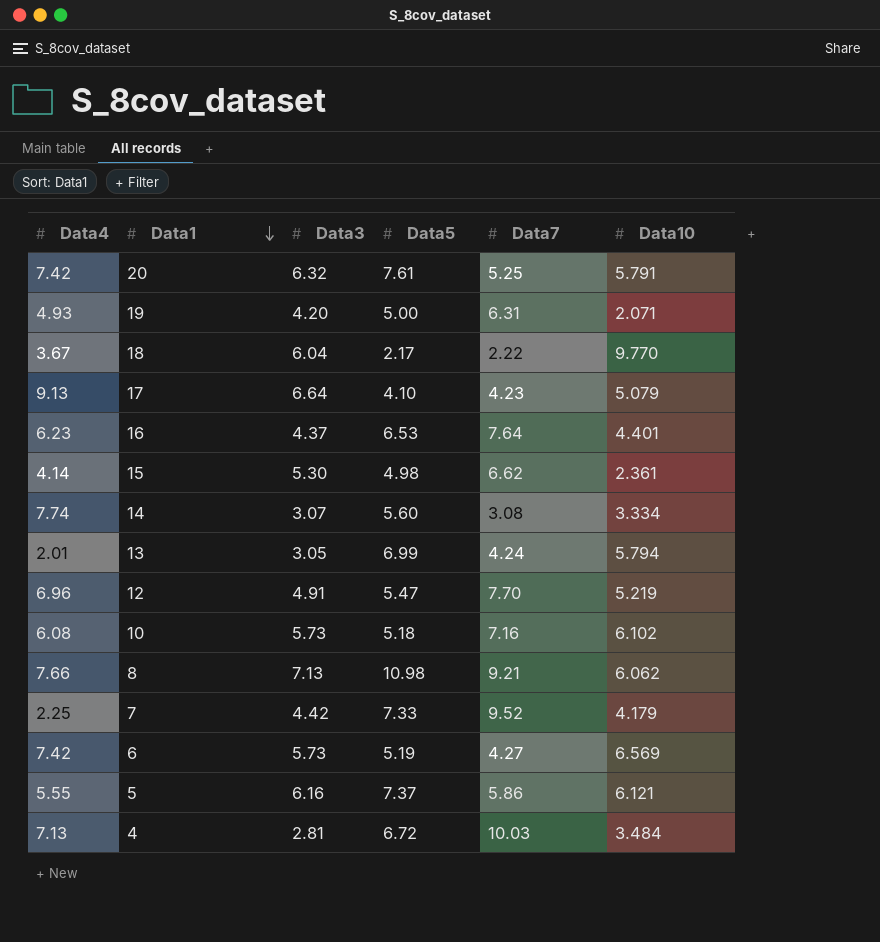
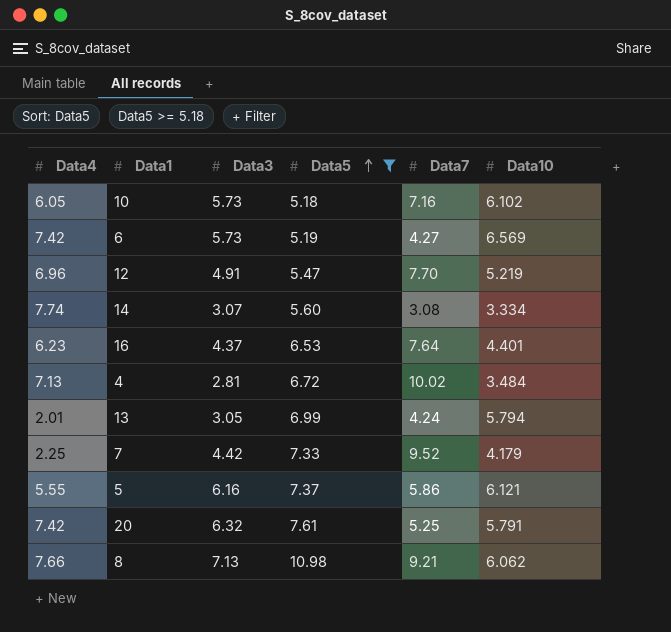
filter: none -> Data5 >= 5.18
row order: Data1 descending -> Data5 ascending
10 | Data4: 6.08 -> 6.05
4 | Data7: 10.03 -> 10.02

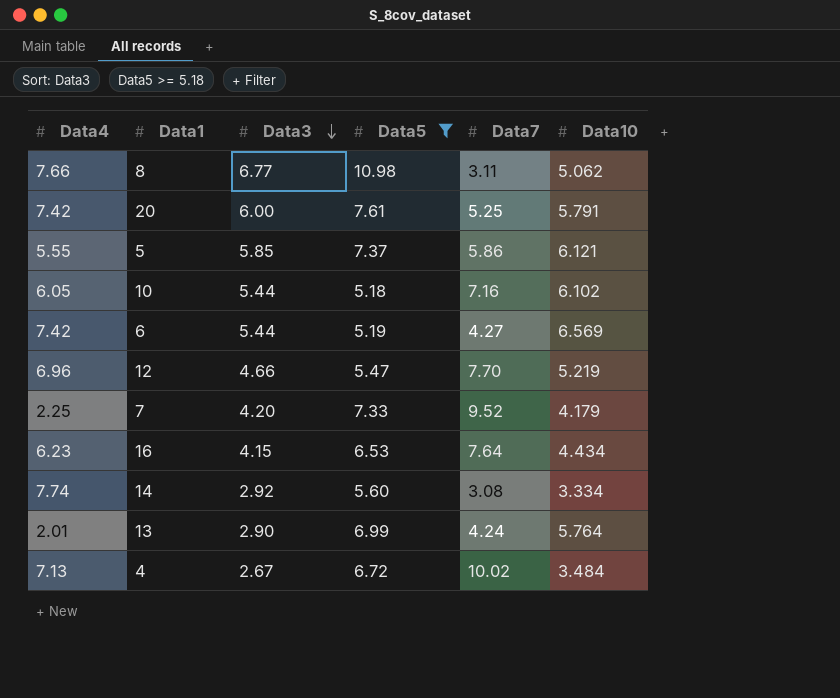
row order: Data5 ascending -> Data3 descending
8 | Data3: 7.13 -> 6.77
8 | Data7: 9.21 -> 3.11
8 | Data10: 6.062 -> 5.062
20 | Data3: 6.32 -> 6.00
5 | Data3: 6.16 -> 5.85
10 | Data3: 5.73 -> 5.44
6 | Data3: 5.73 -> 5.44
12 | Data3: 4.91 -> 4.66
7 | Data3: 4.42 -> 4.20
16 | Data3: 4.37 -> 4.15
16 | Data10: 4.401 -> 4.434
14 | Data3: 3.07 -> 2.92
13 | Data3: 3.05 -> 2.90
13 | Data10: 5.794 -> 5.764
4 | Data3: 2.81 -> 2.67

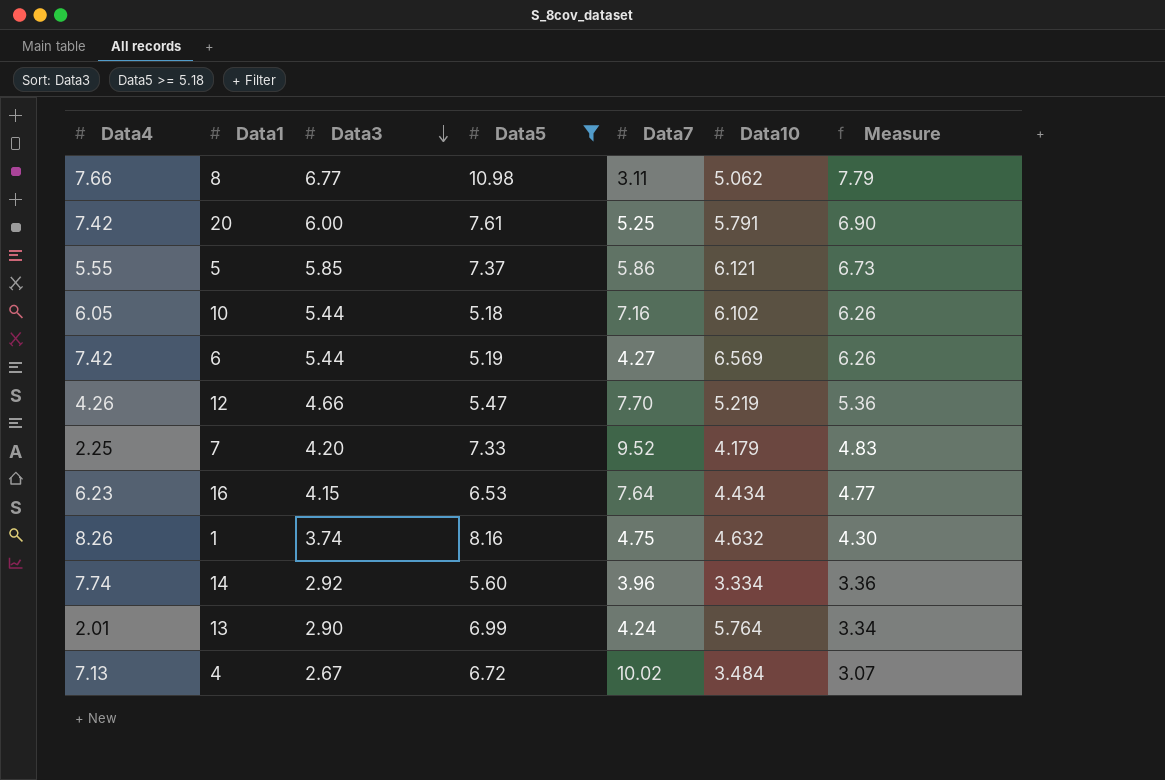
column Measure | formula: none -> [Data3] * 1.15
12 | Data4: 6.96 -> 4.26
row 1: none -> 8.26 | 3.74 | 8.16 | 4.75 | 4.632 | 4.30
14 | Data7: 3.08 -> 3.96

